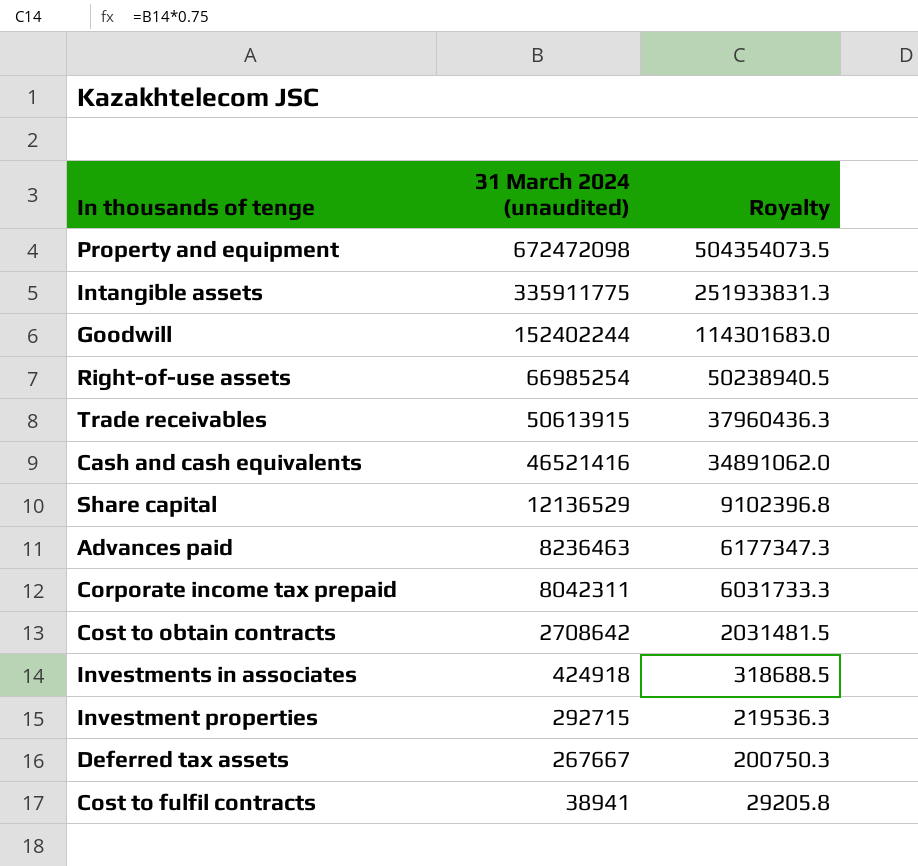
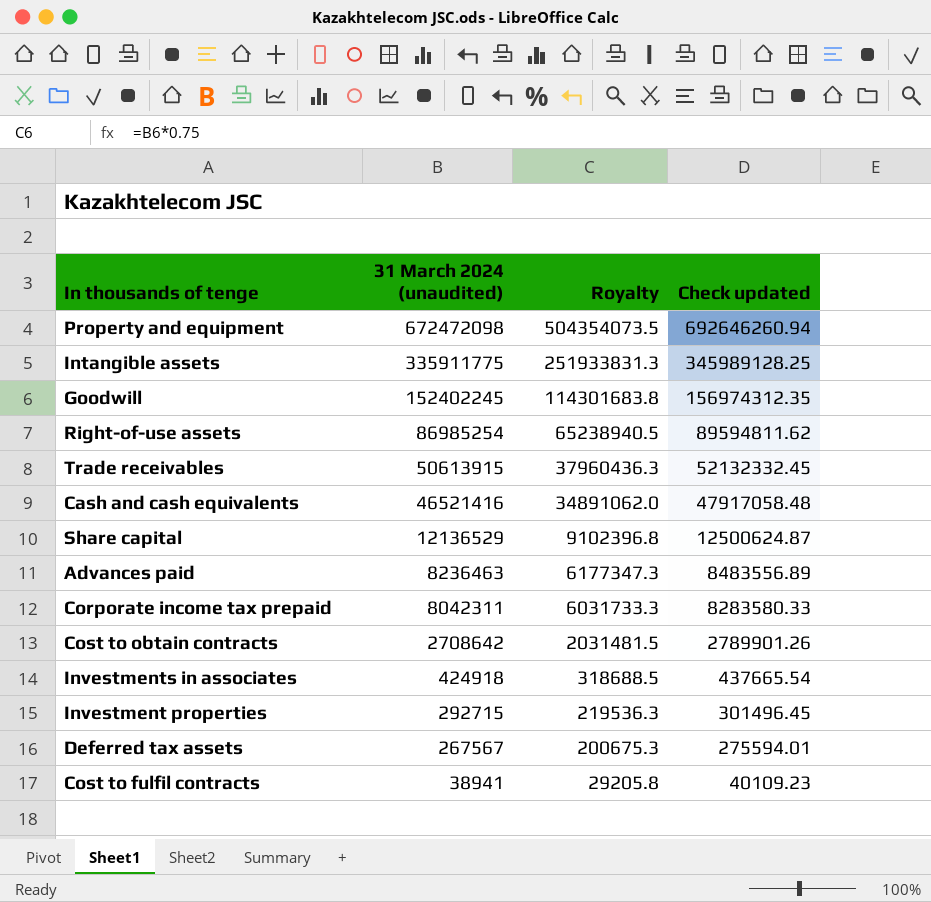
column Check updated | formula: none -> [31 March 2024 (unaudited)] * 1.03
Goodwill | 31 March 2024 (unaudited): 152402244 -> 152402245
Goodwill | Royalty: 114301683.0 -> 114301683.8
Right-of-use assets | 31 March 2024 (unaudited): 66985254 -> 86985254
Right-of-use assets | Royalty: 50238940.5 -> 65238940.5
Deferred tax assets | 31 March 2024 (unaudited): 267667 -> 267567
Deferred tax assets | Royalty: 200750.3 -> 200675.3

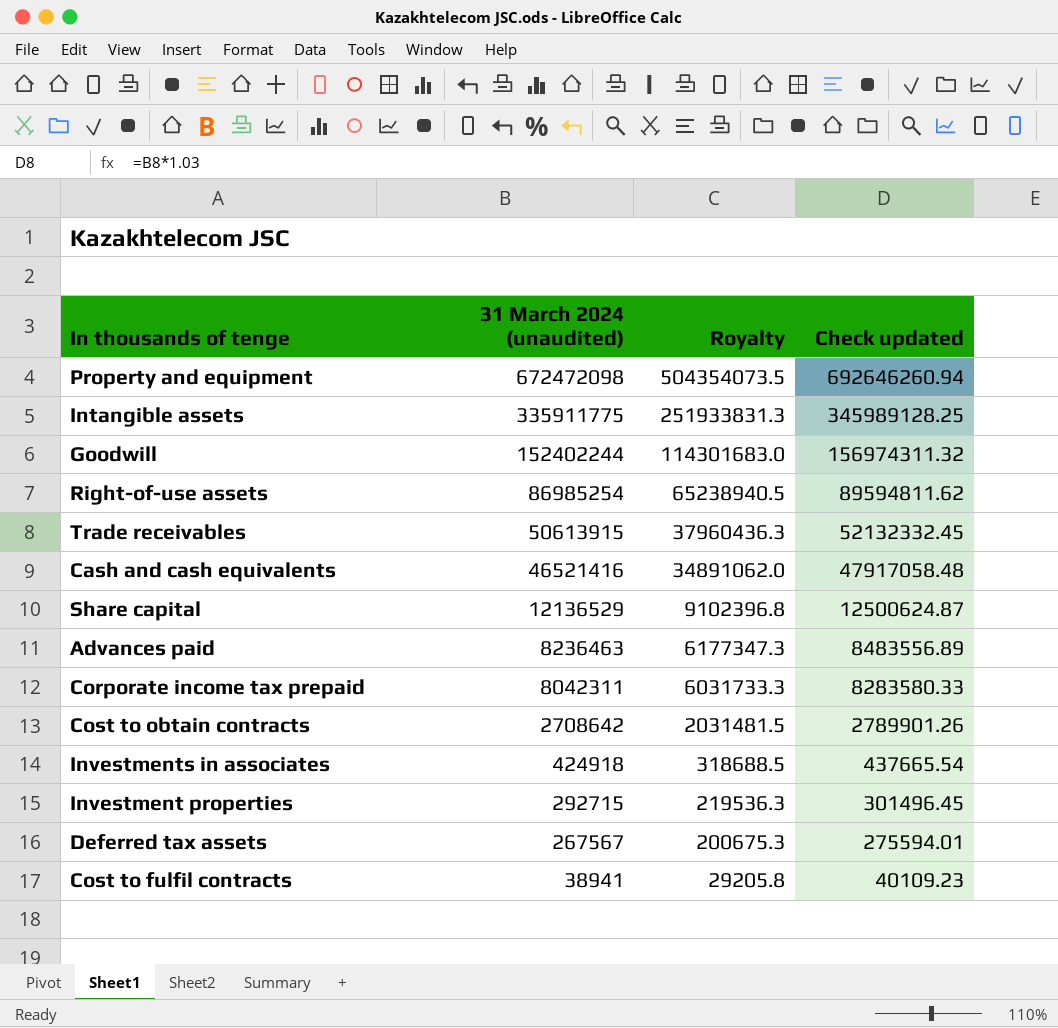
Goodwill | 31 March 2024 (unaudited): 152402245 -> 152402244
Goodwill | Royalty: 114301683.8 -> 114301683.0
Goodwill | Check updated: 156974312.35 -> 156974311.32

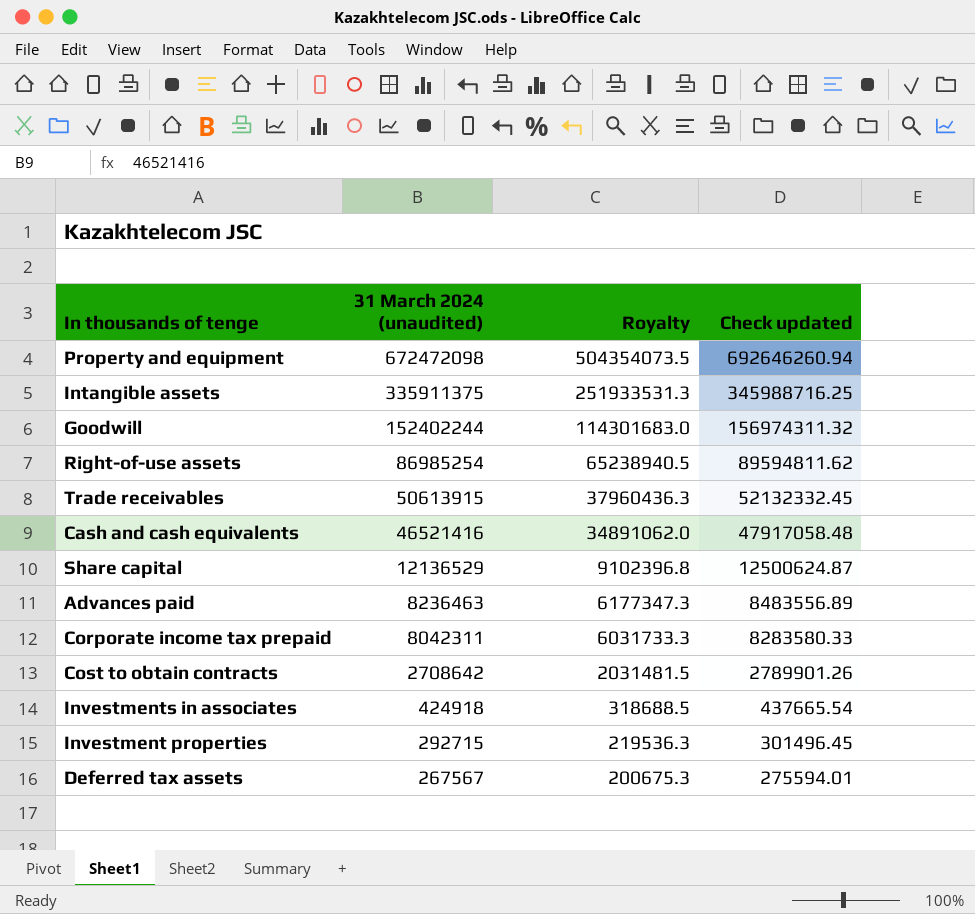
row Cost to fulfil contracts: 38941 | 29205.8 | 40109.23 -> none
Intangible assets | 31 March 2024 (unaudited): 335911775 -> 335911375
Intangible assets | Royalty: 251933831.3 -> 251933531.3
Intangible assets | Check updated: 345989128.25 -> 345988716.25

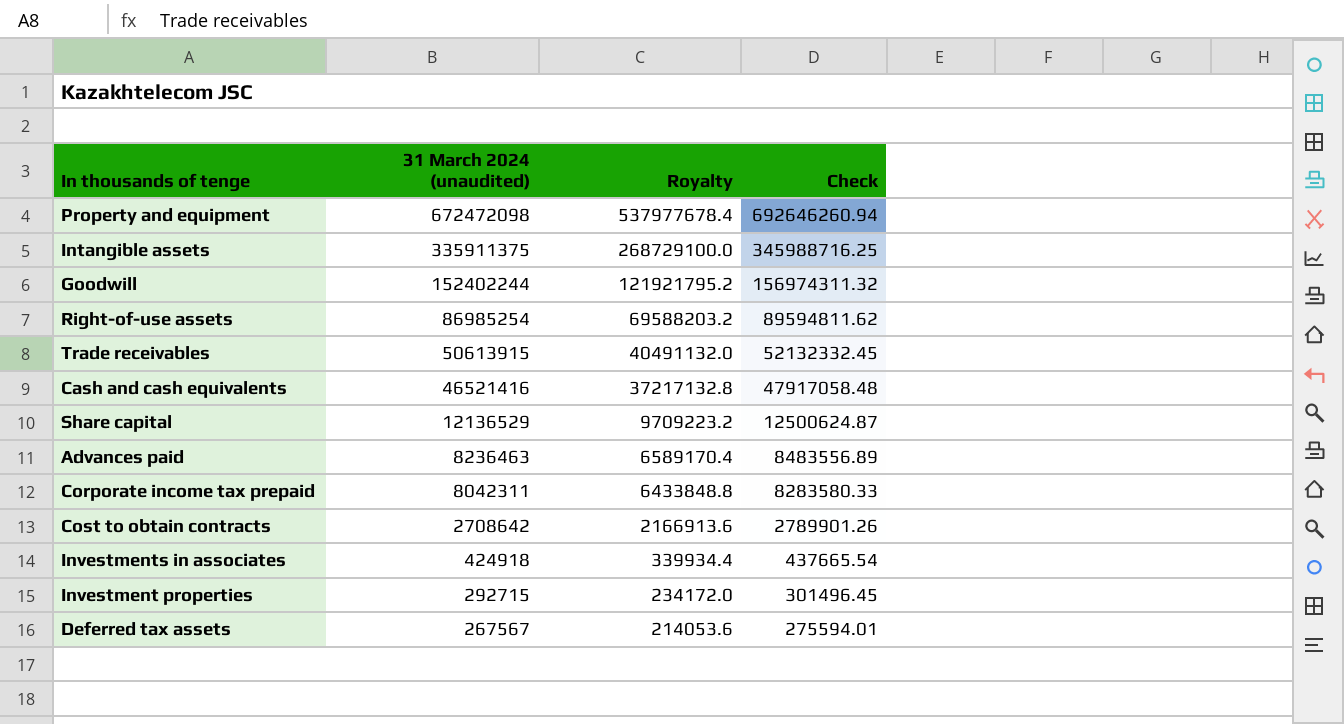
column Royalty | formula: [31 March 2024 (unaudited)] * 0.75 -> [31 March 2024 (unaudited)] * 0.8
column name: Check updated -> Check

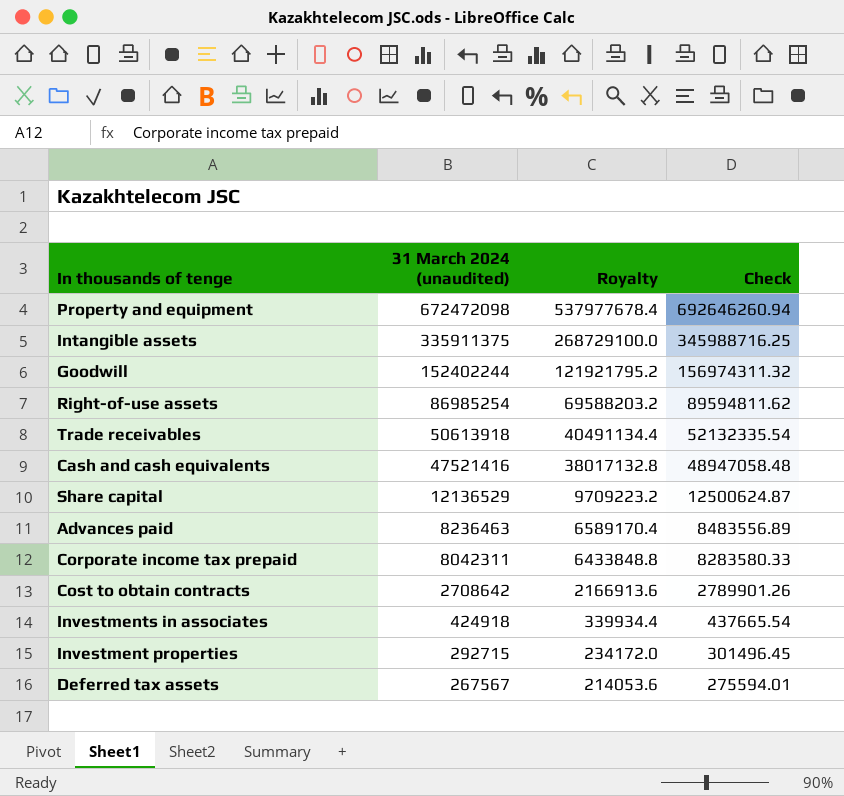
Trade receivables | 31 March 2024 (unaudited): 50613915 -> 50613918
Trade receivables | Royalty: 40491132.0 -> 40491134.4
Trade receivables | Check: 52132332.45 -> 52132335.54
Cash and cash equivalents | 31 March 2024 (unaudited): 46521416 -> 47521416
Cash and cash equivalents | Royalty: 37217132.8 -> 38017132.8
Cash and cash equivalents | Check: 47917058.48 -> 48947058.48

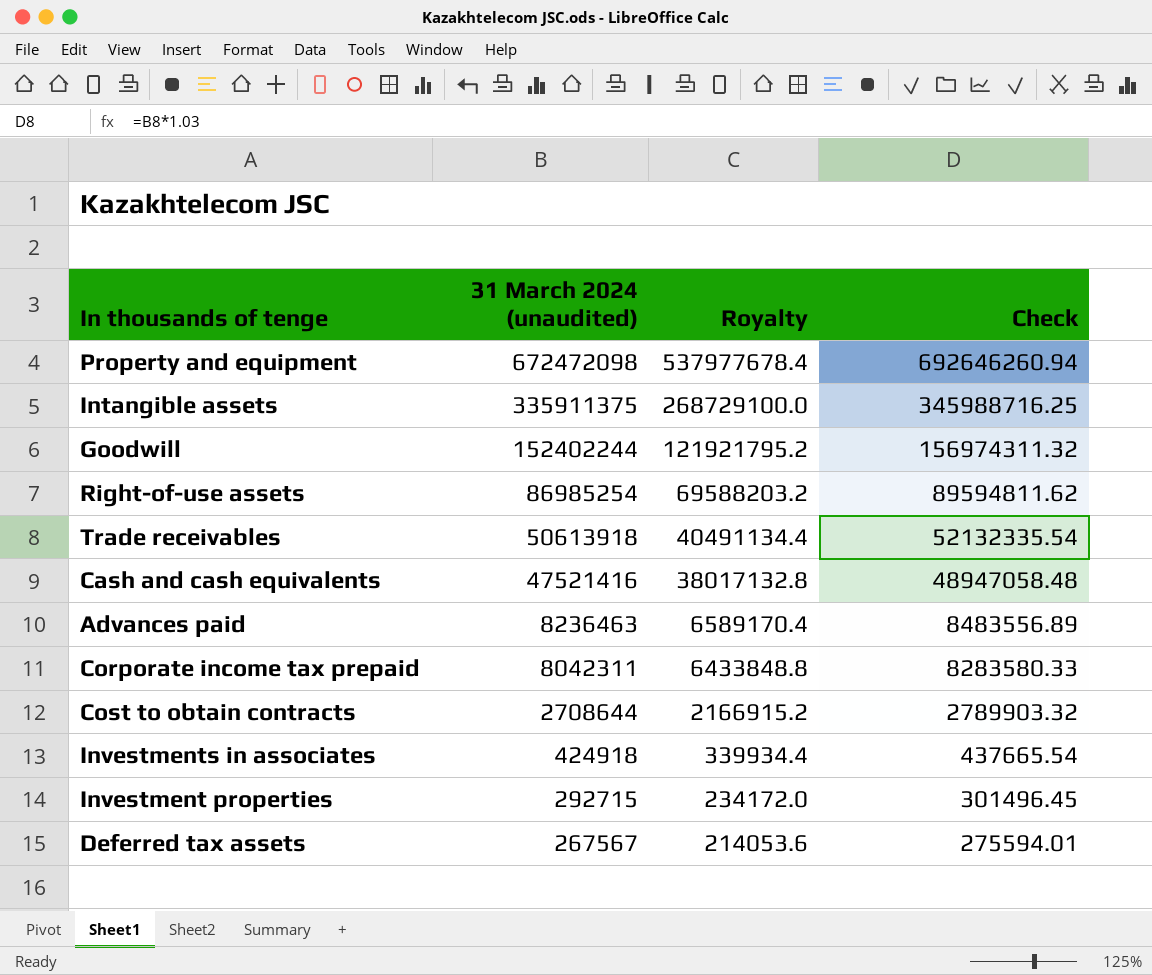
row Share capital: 12136529 | 9709223.2 | 12500624.87 -> none
Cost to obtain contracts | 31 March 2024 (unaudited): 2708642 -> 2708644
Cost to obtain contracts | Royalty: 2166913.6 -> 2166915.2
Cost to obtain contracts | Check: 2789901.26 -> 2789903.32

